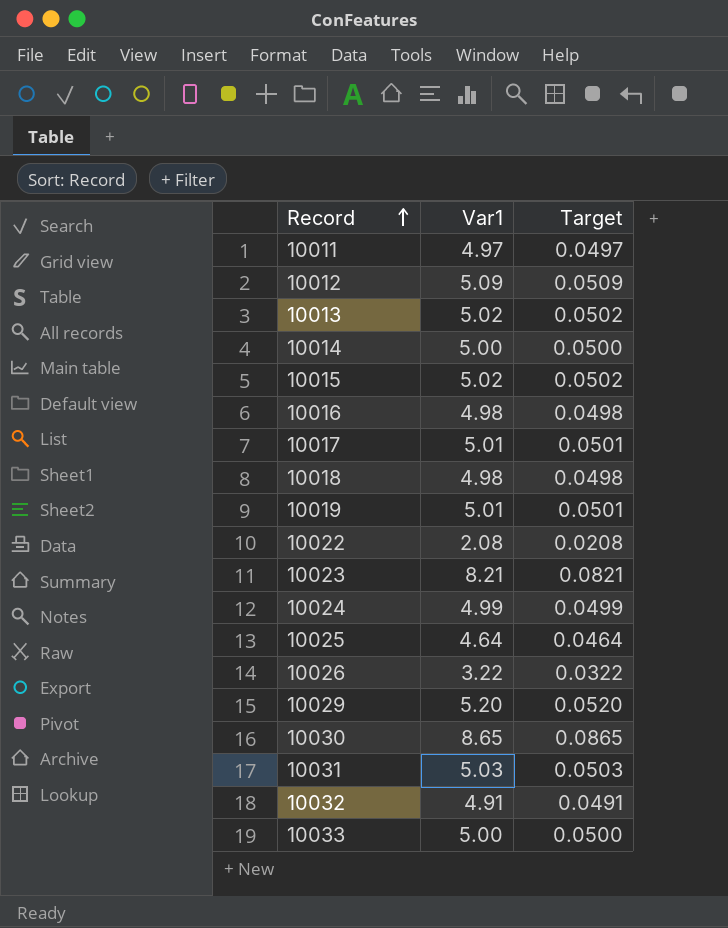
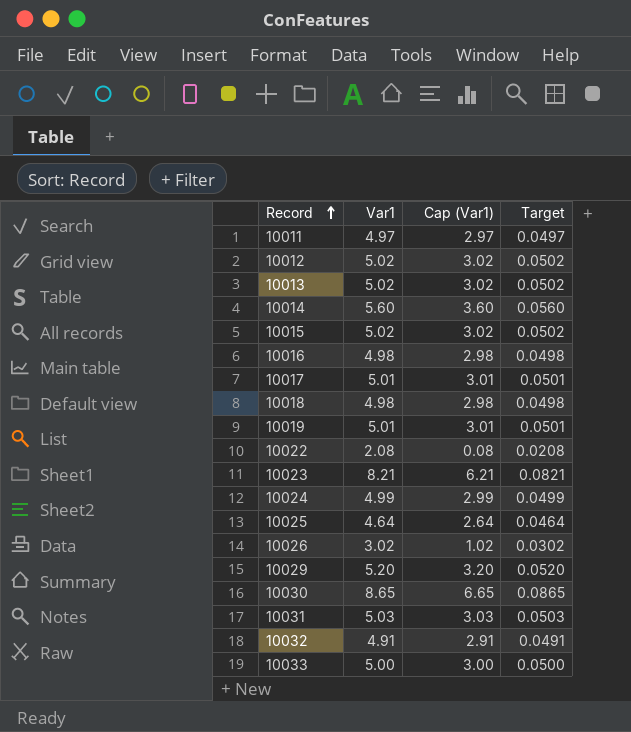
column Cap (Var1) | formula: none -> [Var1] - 2
10012 | Var1: 5.09 -> 5.02
10012 | Target: 0.0509 -> 0.0502
10014 | Var1: 5.00 -> 5.60
10014 | Target: 0.0500 -> 0.0560
10026 | Var1: 3.22 -> 3.02
10026 | Target: 0.0322 -> 0.0302

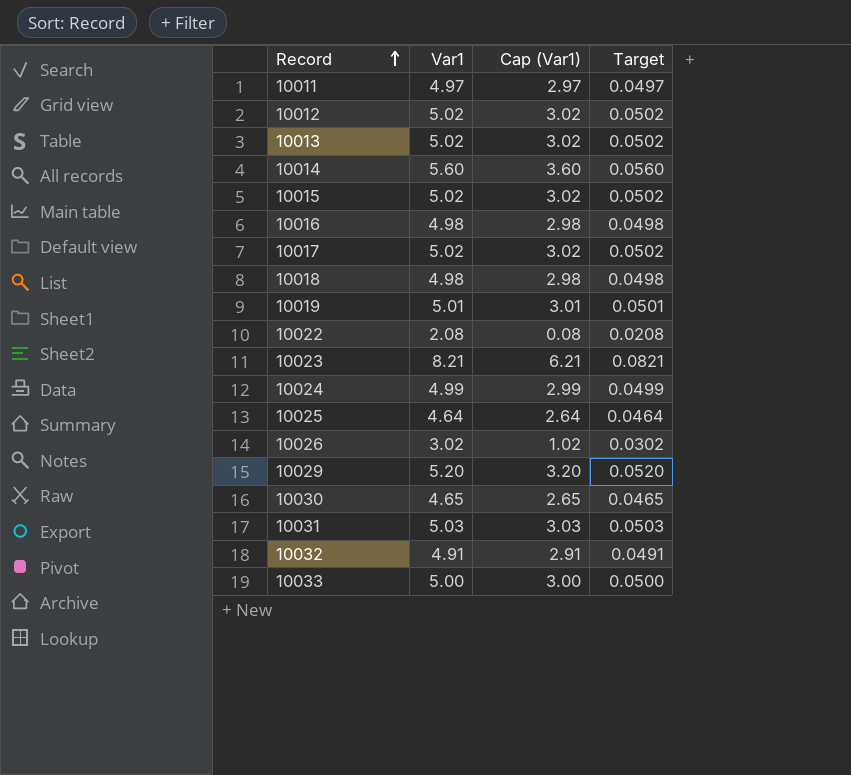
10017 | Var1: 5.01 -> 5.02
10017 | Cap (Var1): 3.01 -> 3.02
10017 | Target: 0.0501 -> 0.0502
10030 | Var1: 8.65 -> 4.65
10030 | Cap (Var1): 6.65 -> 2.65
10030 | Target: 0.0865 -> 0.0465

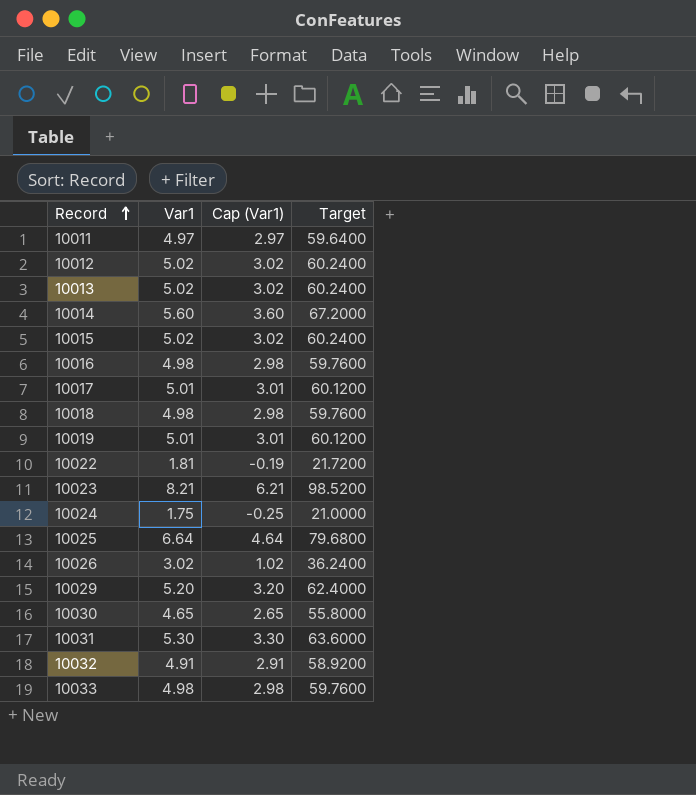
column Target | formula: [Var1] * 0.01 -> [Var1] * 12
10017 | Var1: 5.02 -> 5.01
10017 | Cap (Var1): 3.02 -> 3.01
10022 | Var1: 2.08 -> 1.81
10022 | Cap (Var1): 0.08 -> -0.19
10024 | Var1: 4.99 -> 1.75
10024 | Cap (Var1): 2.99 -> -0.25
10025 | Var1: 4.64 -> 6.64
10025 | Cap (Var1): 2.64 -> 4.64
10031 | Var1: 5.03 -> 5.30
10031 | Cap (Var1): 3.03 -> 3.30
10033 | Var1: 5.00 -> 4.98
10033 | Cap (Var1): 3.00 -> 2.98

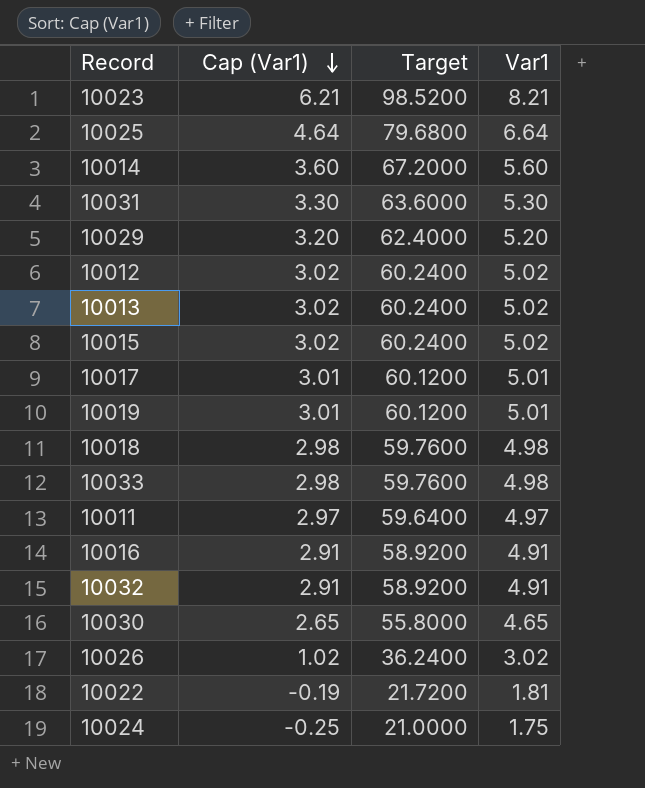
row order: Record ascending -> Cap (Var1) descending
column Var1 | position: 2 -> 4
10016 | Cap (Var1): 2.98 -> 2.91
10016 | Target: 59.7600 -> 58.9200
10016 | Var1: 4.98 -> 4.91

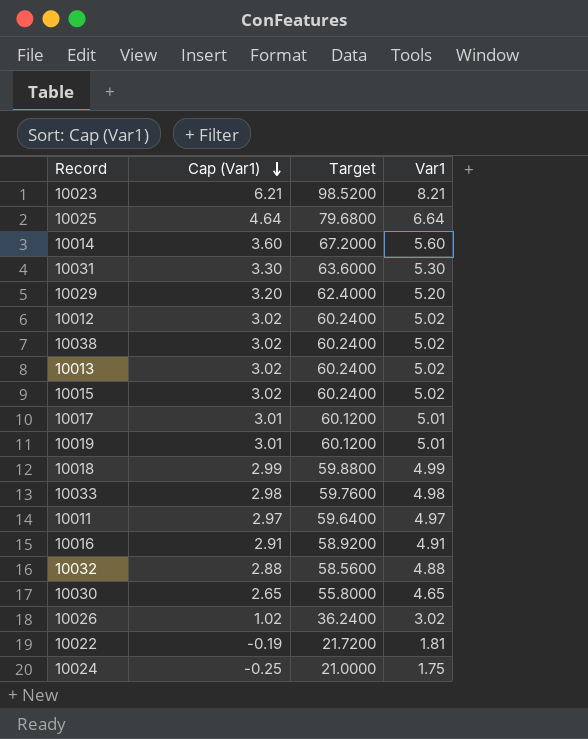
row 10038: none -> 3.02 | 60.2400 | 5.02
10018 | Cap (Var1): 2.98 -> 2.99
10018 | Target: 59.7600 -> 59.8800
10018 | Var1: 4.98 -> 4.99
10032 | Cap (Var1): 2.91 -> 2.88
10032 | Target: 58.9200 -> 58.5600
10032 | Var1: 4.91 -> 4.88

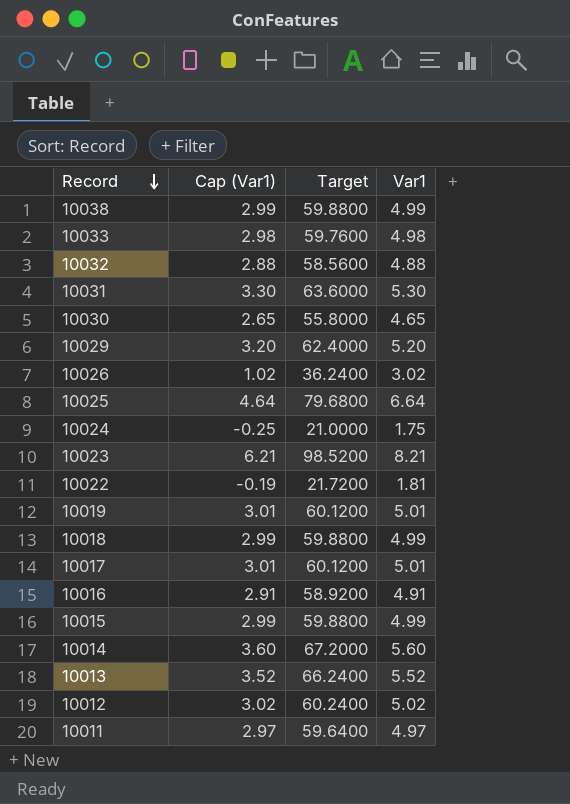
row order: Cap (Var1) descending -> Record descending
10038 | Cap (Var1): 3.02 -> 2.99
10038 | Target: 60.2400 -> 59.8800
10038 | Var1: 5.02 -> 4.99
10015 | Cap (Var1): 3.02 -> 2.99
10015 | Target: 60.2400 -> 59.8800
10015 | Var1: 5.02 -> 4.99
10013 | Cap (Var1): 3.02 -> 3.52
10013 | Target: 60.2400 -> 66.2400
10013 | Var1: 5.02 -> 5.52

